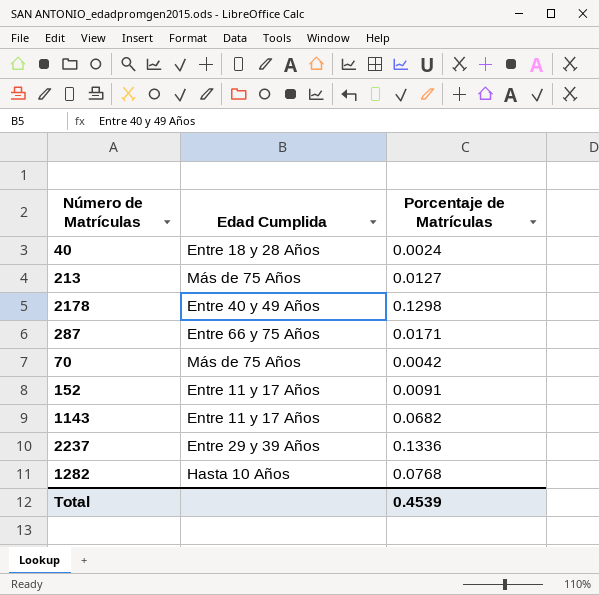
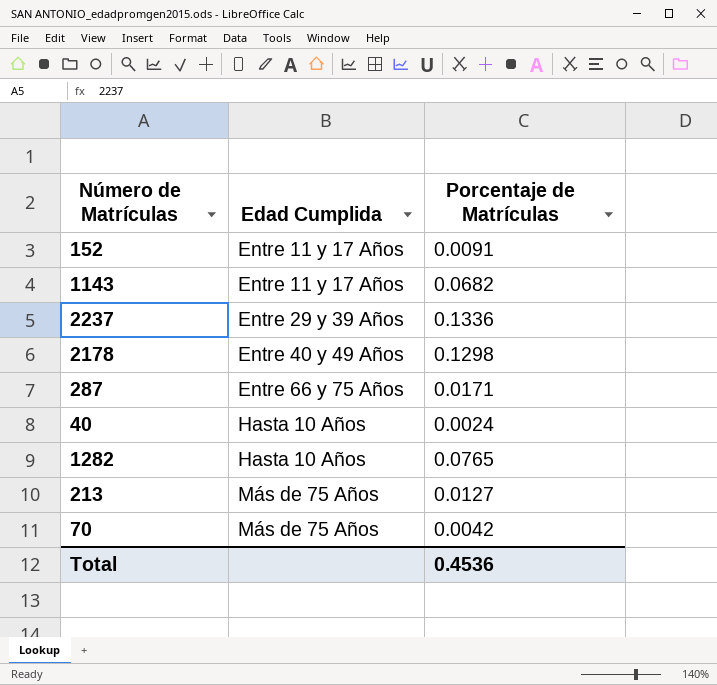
row order: none -> Edad Cumplida ascending
40 | Edad Cumplida: Entre 18 y 28 Años -> Hasta 10 Años
1282 | Porcentaje de Matrículas: 0.0768 -> 0.0765
Total | Porcentaje de Matrículas: 0.4539 -> 0.4536

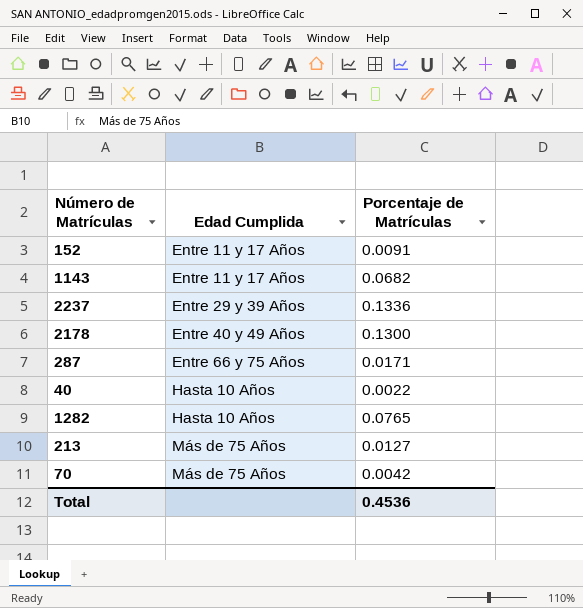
2178 | Porcentaje de Matrículas: 0.1298 -> 0.1300
40 | Porcentaje de Matrículas: 0.0024 -> 0.0022

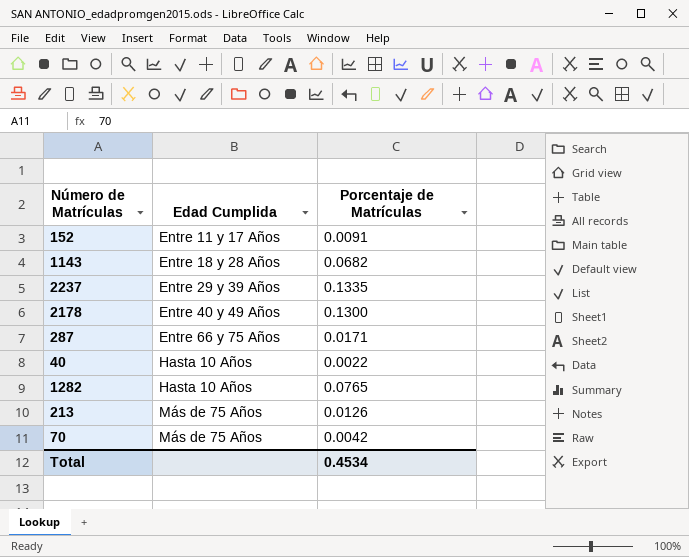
1143 | Edad Cumplida: Entre 11 y 17 Años -> Entre 18 y 28 Años
2237 | Porcentaje de Matrículas: 0.1336 -> 0.1335
213 | Porcentaje de Matrículas: 0.0127 -> 0.0126
Total | Porcentaje de Matrículas: 0.4536 -> 0.4534

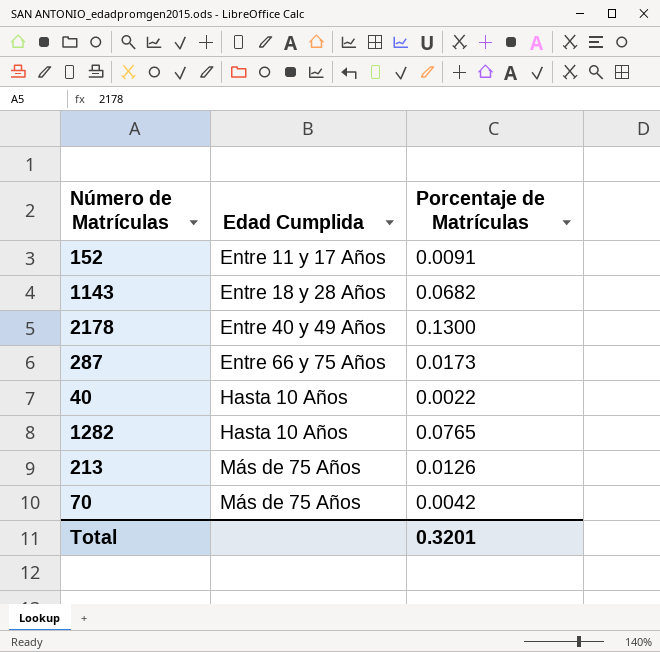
row 2237: Entre 29 y 39 Años | 0.1335 -> none
287 | Porcentaje de Matrículas: 0.0171 -> 0.0173
Total | Porcentaje de Matrículas: 0.4534 -> 0.3201

